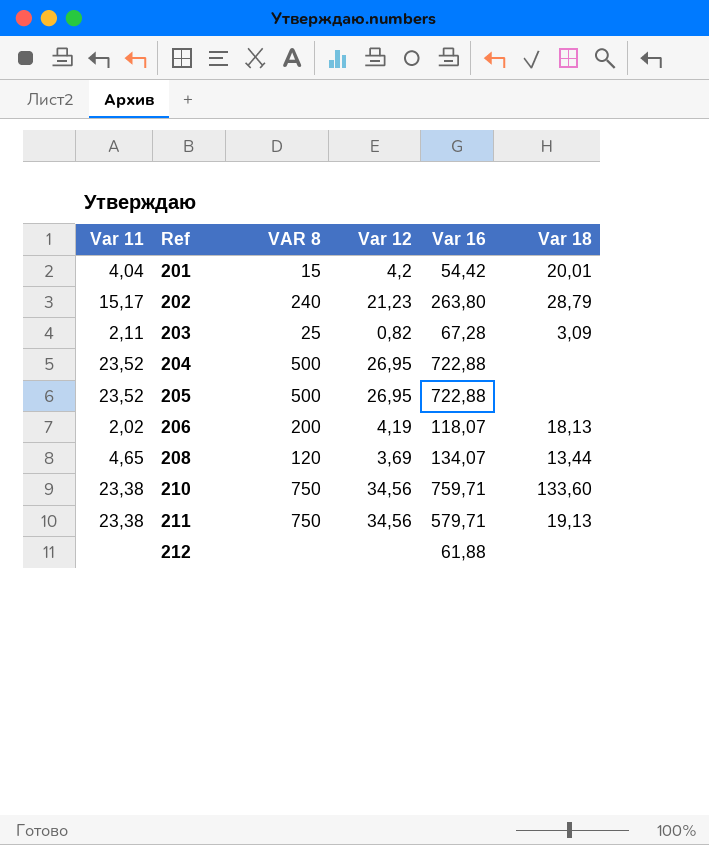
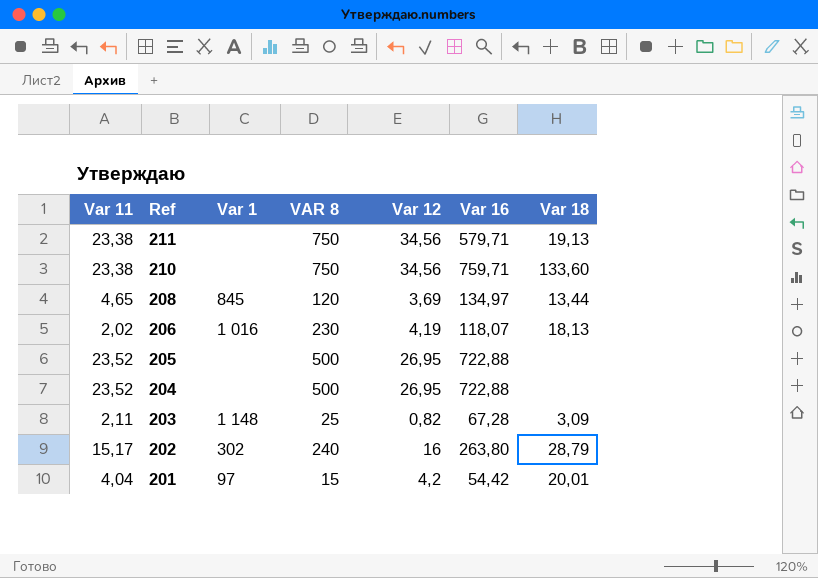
row order: Ref ascending -> Ref descending
column Var 1 | position: none -> 3
row 212: none | none | none | 61,88 | none -> none
208 | Var 16: 134,07 -> 134,97
206 | VAR 8: 200 -> 230
202 | Var 12: 21,23 -> 16

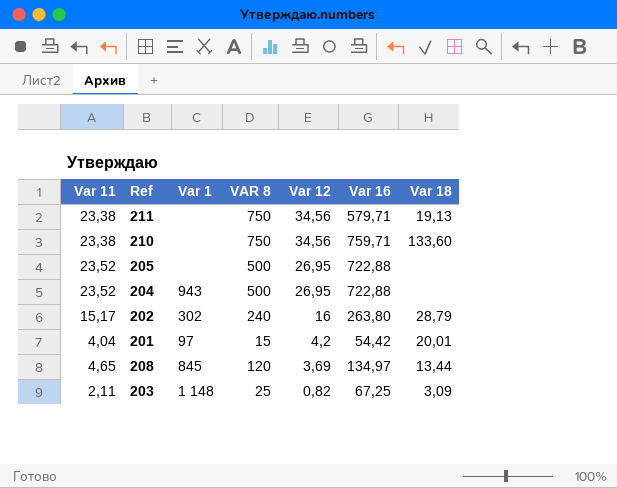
row order: Ref descending -> Var 12 descending
row 206: 2,02 | 1 016 | 230 | 4,19 | 118,07 | 18,13 -> none
204 | Var 1: none -> 943
203 | Var 16: 67,28 -> 67,25

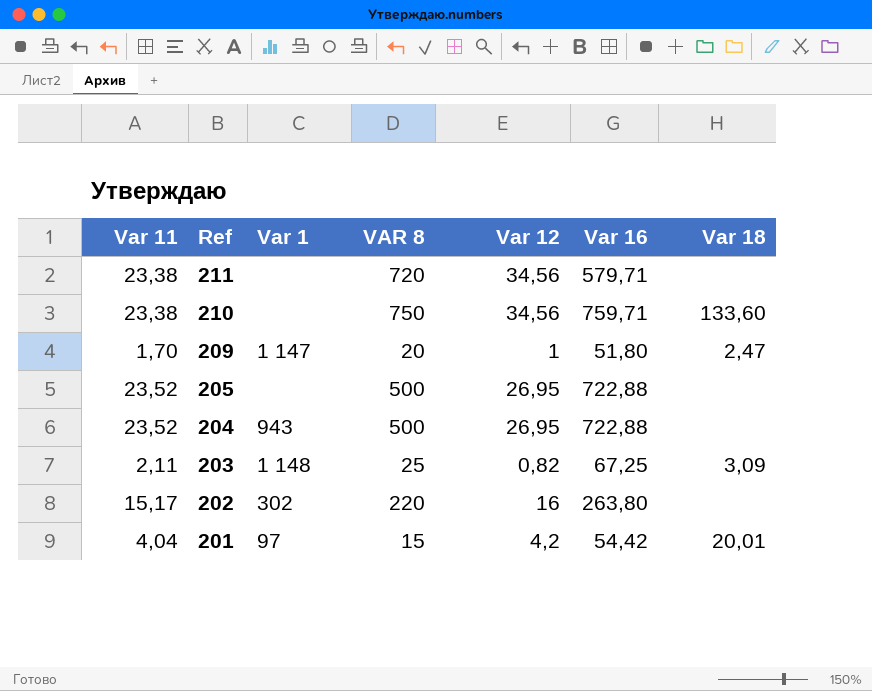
row order: Var 12 descending -> Ref descending
row 208: 4,65 | 845 | 120 | 3,69 | 134,97 | 13,44 -> none
211 | VAR 8: 750 -> 720
211 | Var 18: 19,13 -> none
row 209: none -> 1,70 | 1 147 | 20 | 1 | 51,80 | 2,47
202 | VAR 8: 240 -> 220
202 | Var 18: 28,79 -> none

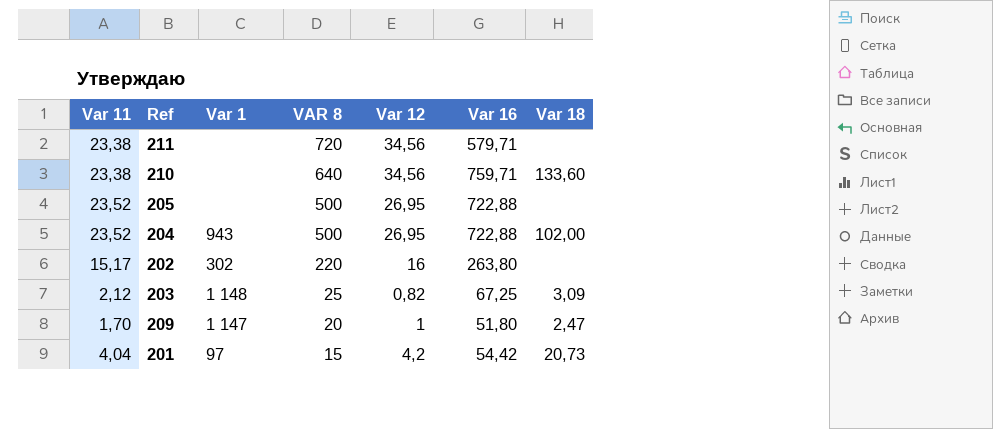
row order: Ref descending -> VAR 8 descending
210 | VAR 8: 750 -> 640
204 | Var 18: none -> 102,00
203 | Var 11: 2,11 -> 2,12
201 | Var 18: 20,01 -> 20,73

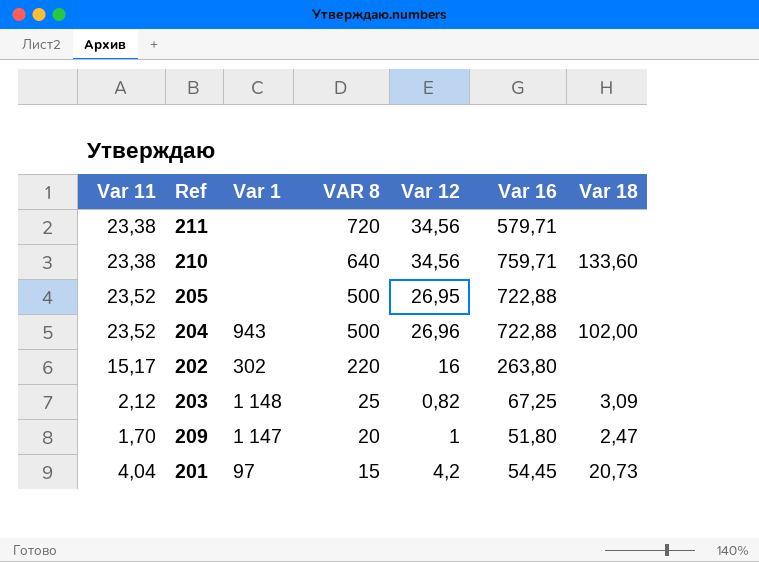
204 | Var 12: 26,95 -> 26,96
201 | Var 16: 54,42 -> 54,45

